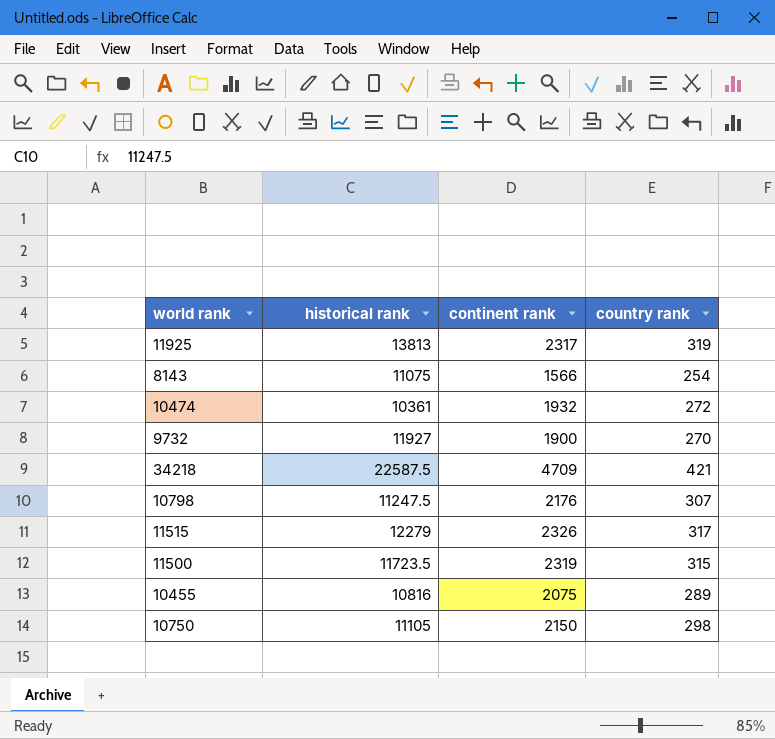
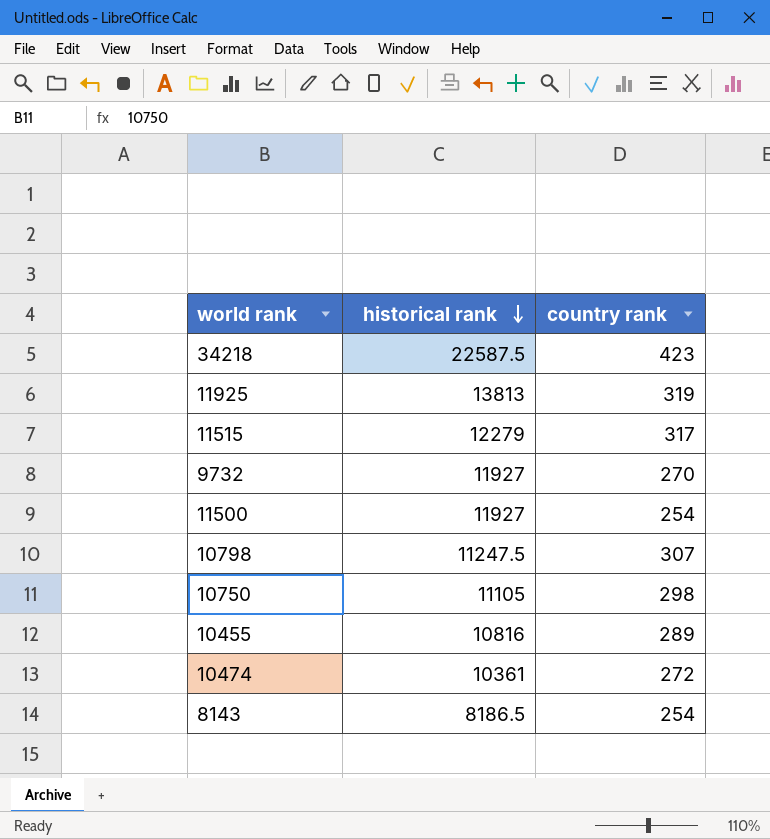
row order: none -> historical rank descending
column continent rank | position: 3 -> none
34218 | country rank: 421 -> 423
11500 | historical rank: 11723.5 -> 11927
11500 | country rank: 315 -> 254
8143 | historical rank: 11075 -> 8186.5

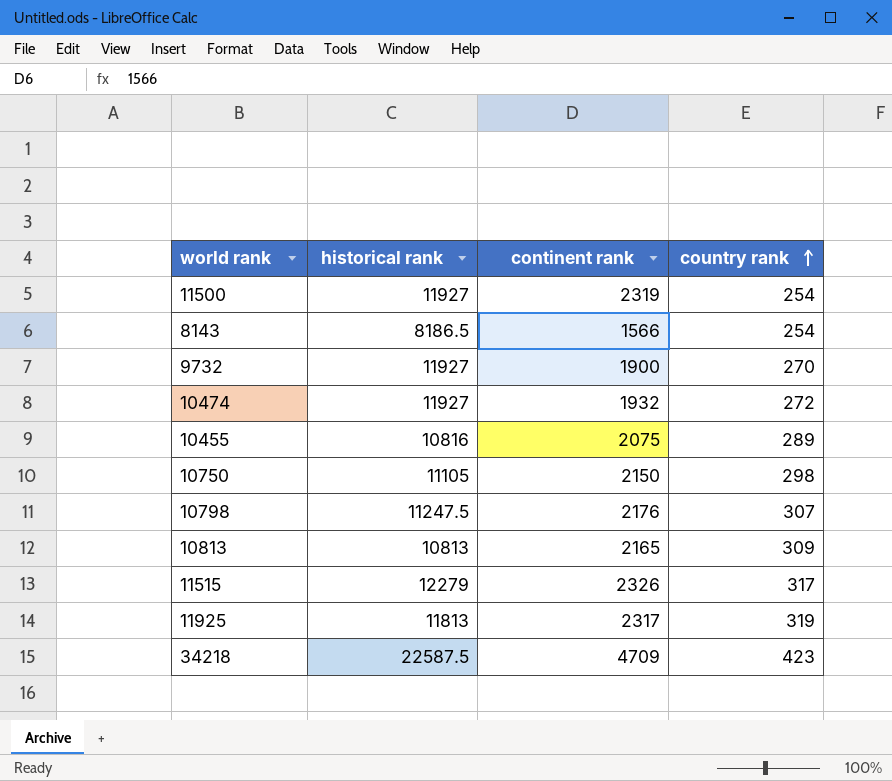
row order: historical rank descending -> country rank ascending
column continent rank | position: none -> 3
10474 | historical rank: 10361 -> 11927
row 10813: none -> 10813 | 2165 | 309
11925 | historical rank: 13813 -> 11813

